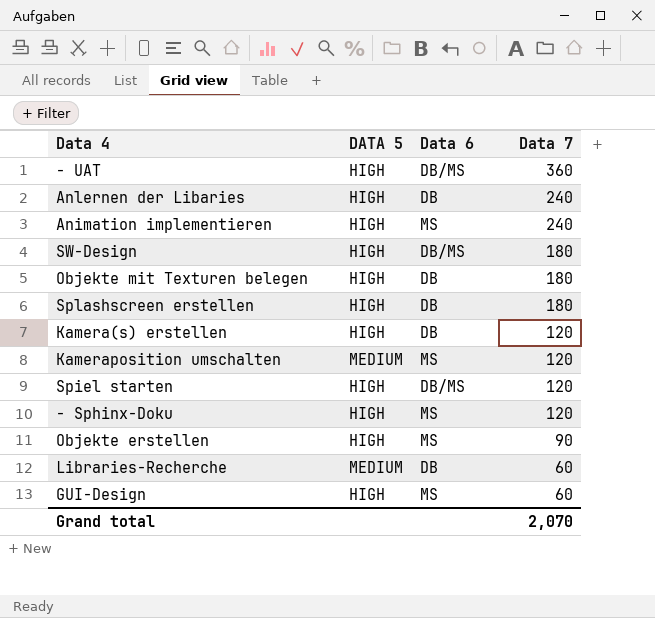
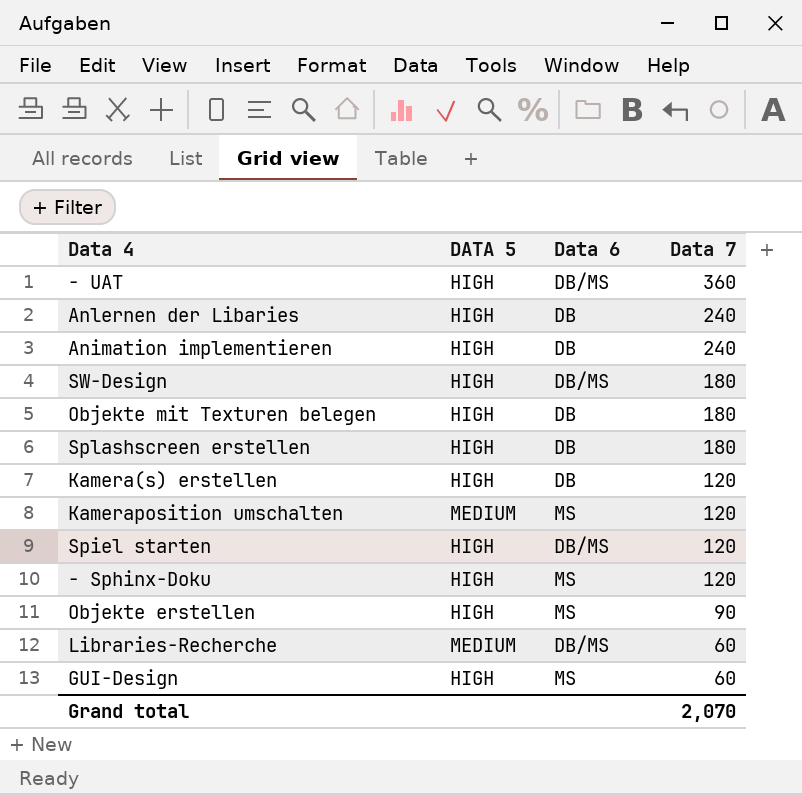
Animation implementieren | Data 6: MS -> DB
Libraries-Recherche | Data 6: DB -> DB/MS

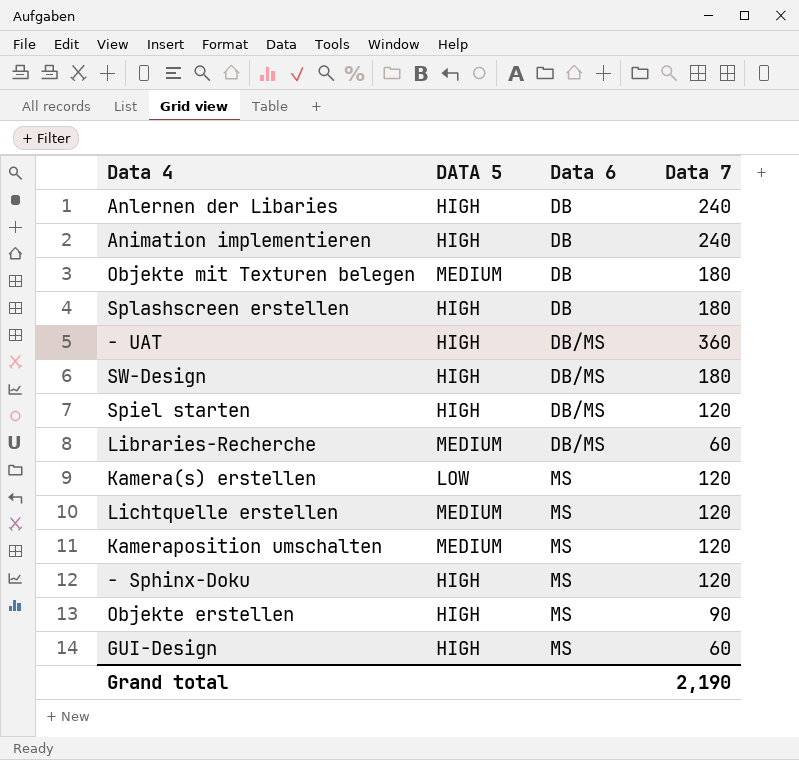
row order: Data 7 descending -> Data 6 ascending
Objekte mit Texturen belegen | DATA 5: HIGH -> MEDIUM
Kamera(s) erstellen | DATA 5: HIGH -> LOW
Kamera(s) erstellen | Data 6: DB -> MS
row Lichtquelle erstellen: none -> MEDIUM | MS | 120
Grand total | Data 7: 2,070 -> 2,190

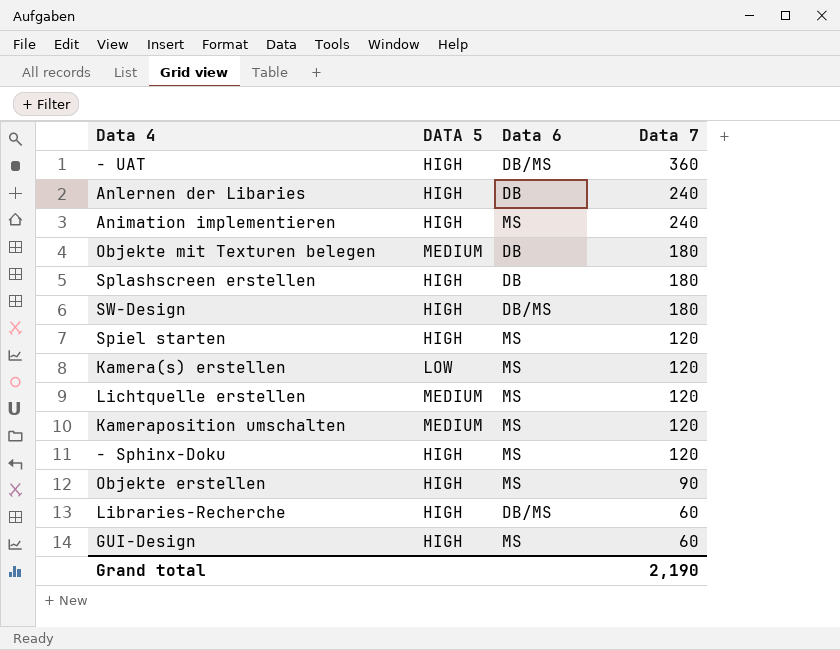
row order: Data 6 ascending -> Data 7 descending
Animation implementieren | Data 6: DB -> MS
Spiel starten | Data 6: DB/MS -> MS
Libraries-Recherche | DATA 5: MEDIUM -> HIGH

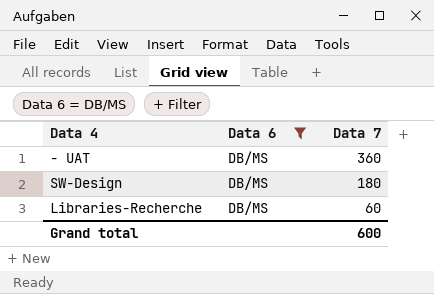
filter: none -> Data 6 = DB/MS
column DATA 5 | position: 2 -> none
Grand total | Data 7: 2,190 -> 600

